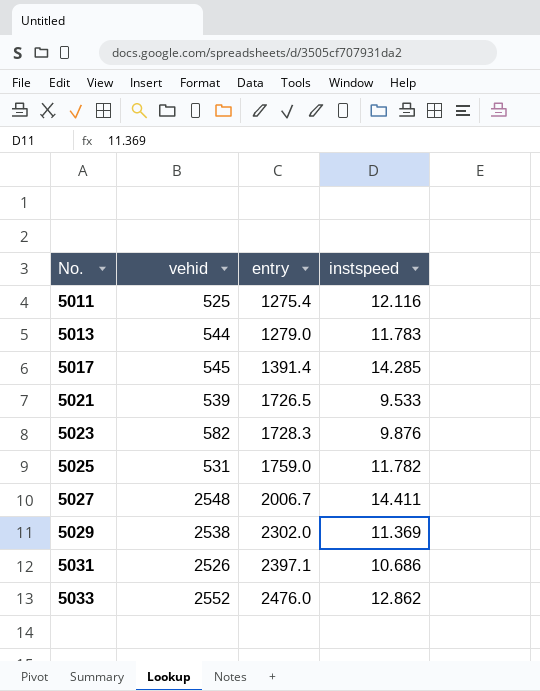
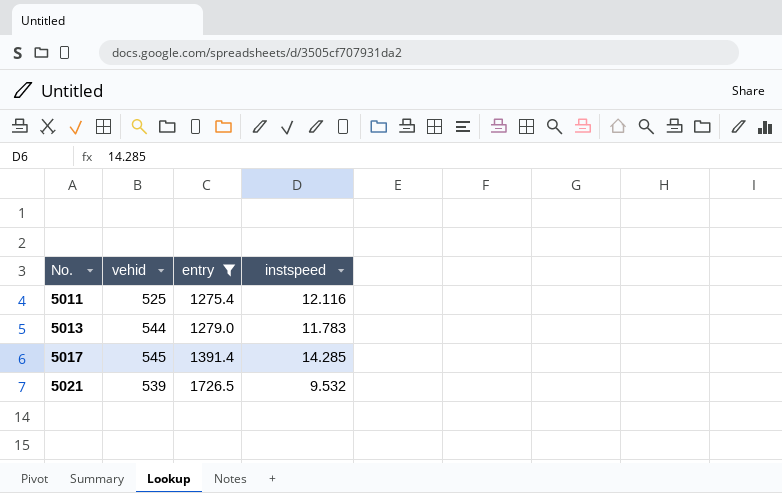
filter: none -> entry <= 1726.5
5021 | instspeed: 9.533 -> 9.532

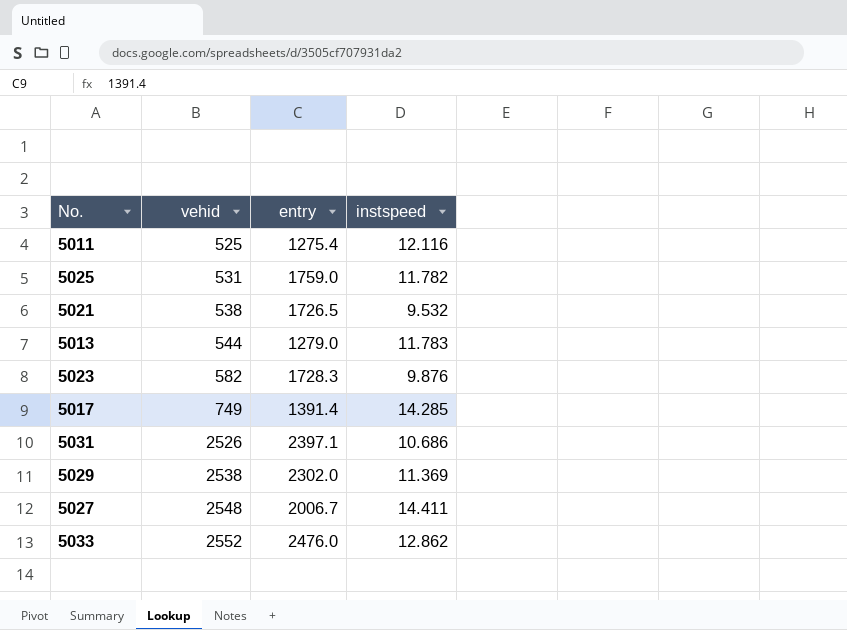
filter: entry <= 1726.5 -> none
row order: No. ascending -> vehid ascending
5021 | vehid: 539 -> 538
5017 | vehid: 545 -> 749

